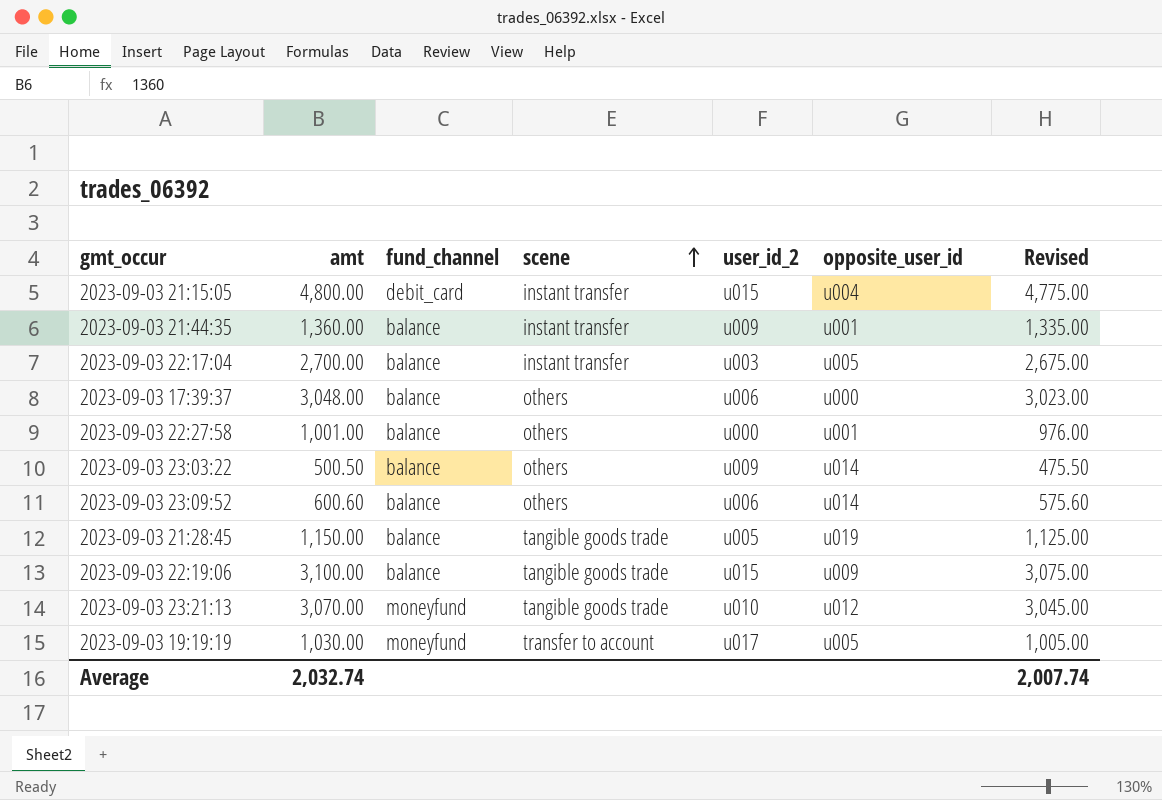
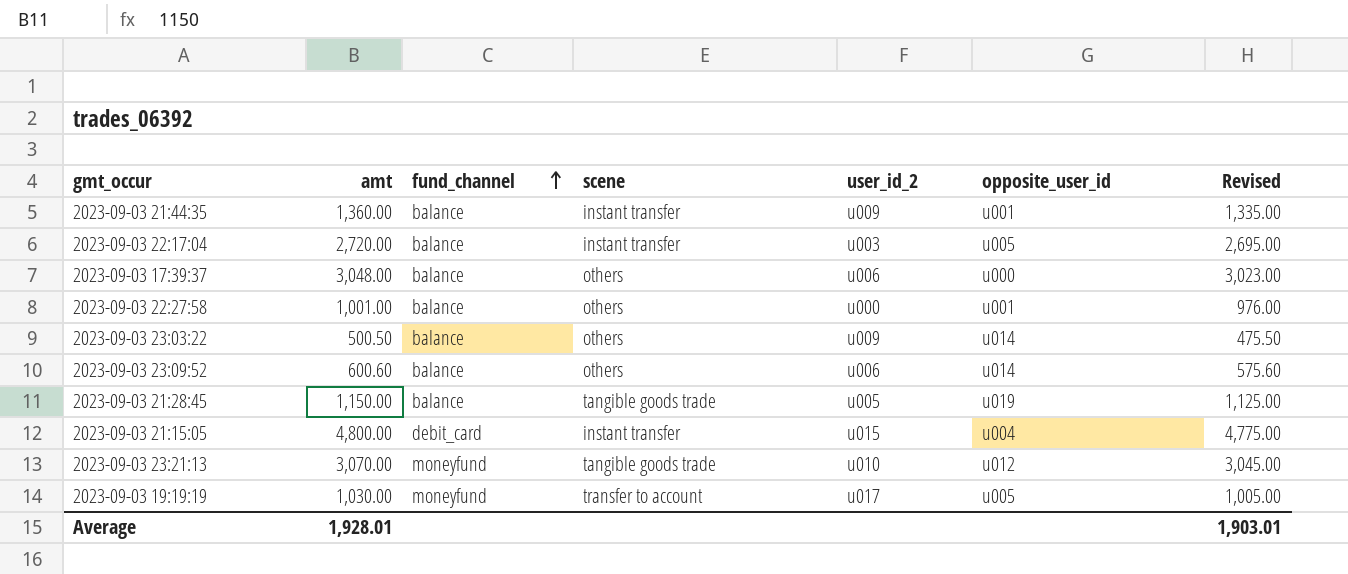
row order: scene ascending -> fund_channel ascending
row 2023-09-03 22:19:06: 3,100.00 | balance | tangible goods trade | u015 | u009 | 3,075.00 -> none
2023-09-03 22:17:04 | amt: 2,700.00 -> 2,720.00
2023-09-03 22:17:04 | Revised: 2,675.00 -> 2,695.00
Average | amt: 2,032.74 -> 1,928.01
Average | Revised: 2,007.74 -> 1,903.01

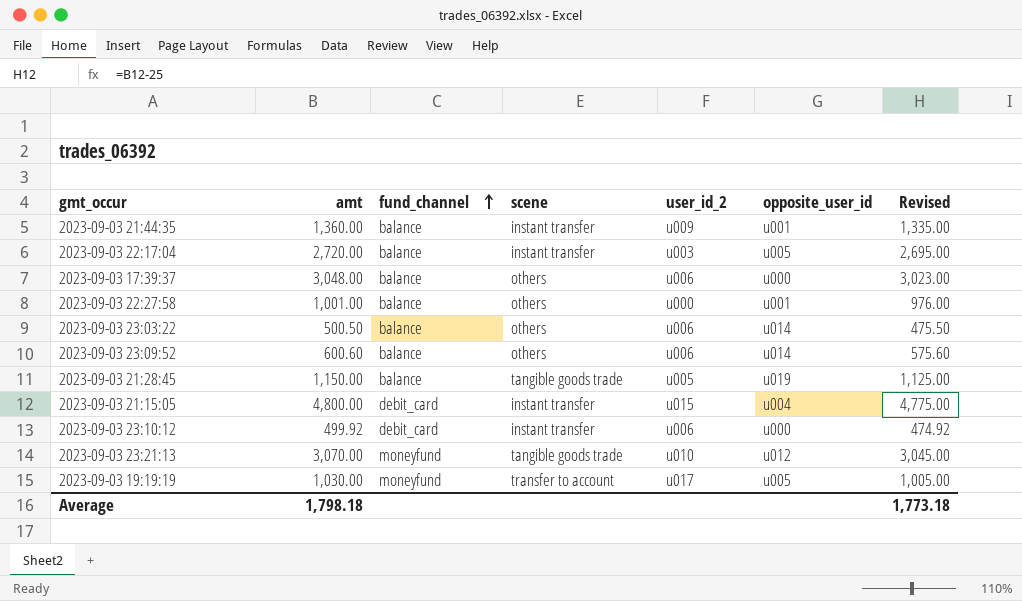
2023-09-03 23:03:22 | user_id_2: u009 -> u006
row 2023-09-03 23:10:12: none -> 499.92 | debit_card | instant transfer | u006 | u000 | 474.92
Average | amt: 1,928.01 -> 1,798.18
Average | Revised: 1,903.01 -> 1,773.18

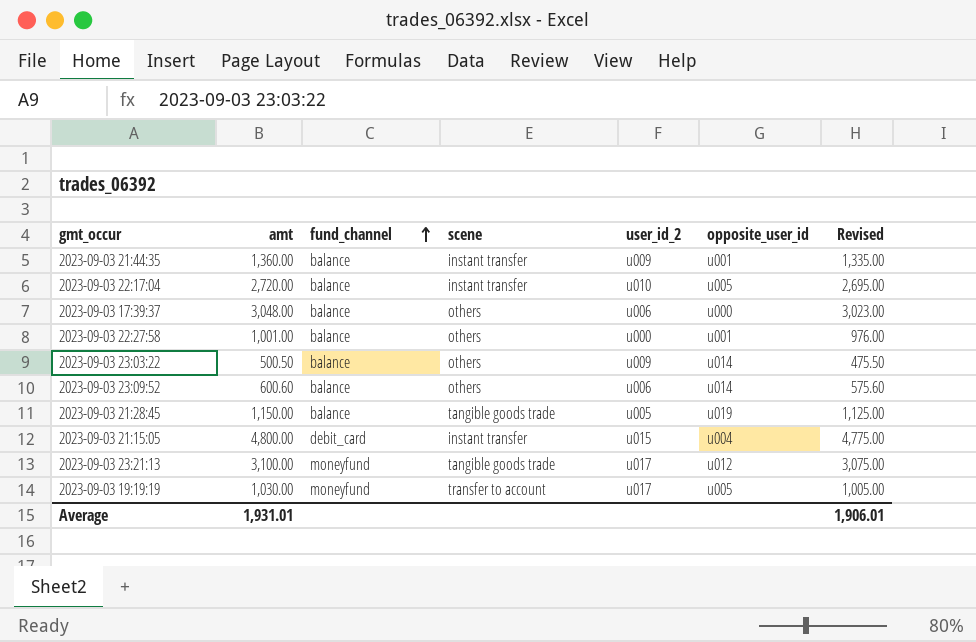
row 2023-09-03 23:10:12: 499.92 | debit_card | instant transfer | u006 | u000 | 474.92 -> none
2023-09-03 22:17:04 | user_id_2: u003 -> u010
2023-09-03 23:03:22 | user_id_2: u006 -> u009
2023-09-03 23:21:13 | amt: 3,070.00 -> 3,100.00
2023-09-03 23:21:13 | user_id_2: u010 -> u017
2023-09-03 23:21:13 | Revised: 3,045.00 -> 3,075.00
Average | amt: 1,798.18 -> 1,931.01
Average | Revised: 1,773.18 -> 1,906.01

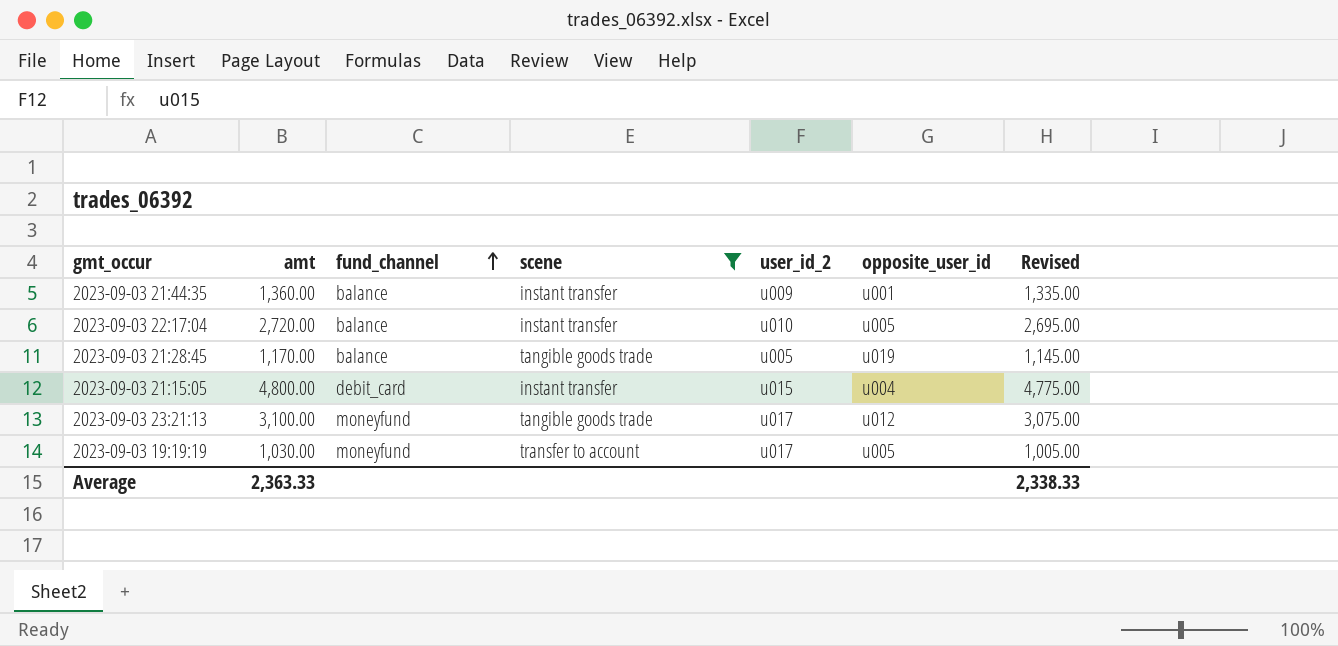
filter: none -> scene != others
2023-09-03 21:28:45 | amt: 1,150.00 -> 1,170.00
2023-09-03 21:28:45 | Revised: 1,125.00 -> 1,145.00
Average | amt: 1,931.01 -> 2,363.33
Average | Revised: 1,906.01 -> 2,338.33

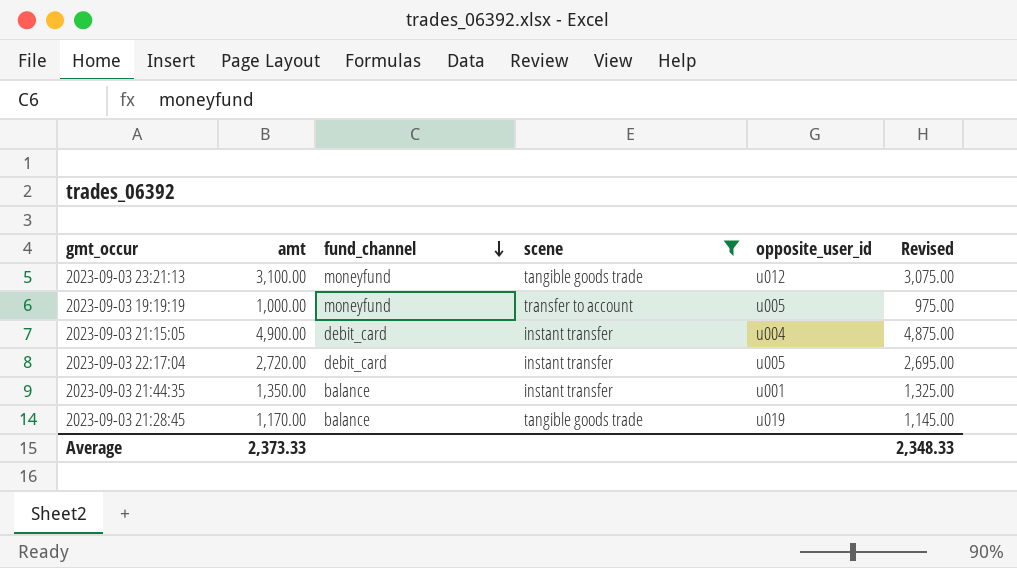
row order: fund_channel ascending -> fund_channel descending
column user_id_2 | position: 5 -> none
2023-09-03 19:19:19 | amt: 1,030.00 -> 1,000.00
2023-09-03 19:19:19 | Revised: 1,005.00 -> 975.00
2023-09-03 21:15:05 | amt: 4,800.00 -> 4,900.00
2023-09-03 21:15:05 | Revised: 4,775.00 -> 4,875.00
2023-09-03 22:17:04 | fund_channel: balance -> debit_card
2023-09-03 21:44:35 | amt: 1,360.00 -> 1,350.00
2023-09-03 21:44:35 | Revised: 1,335.00 -> 1,325.00
Average | amt: 2,363.33 -> 2,373.33
Average | Revised: 2,338.33 -> 2,348.33

